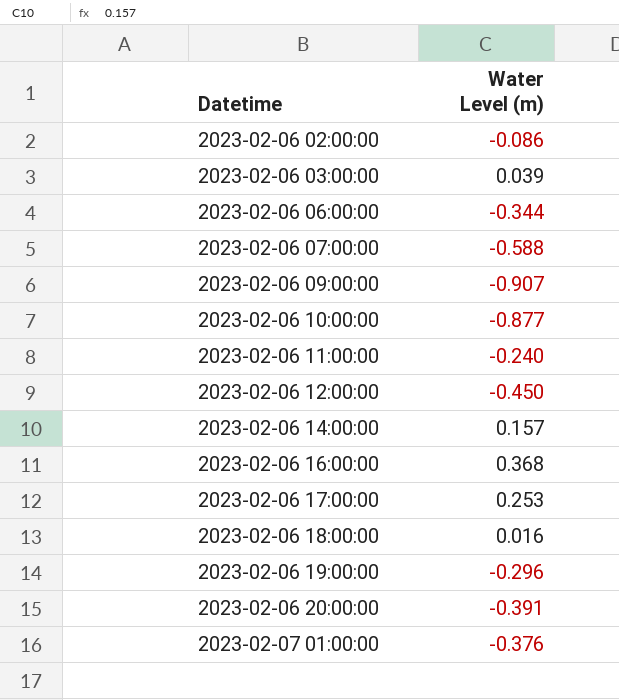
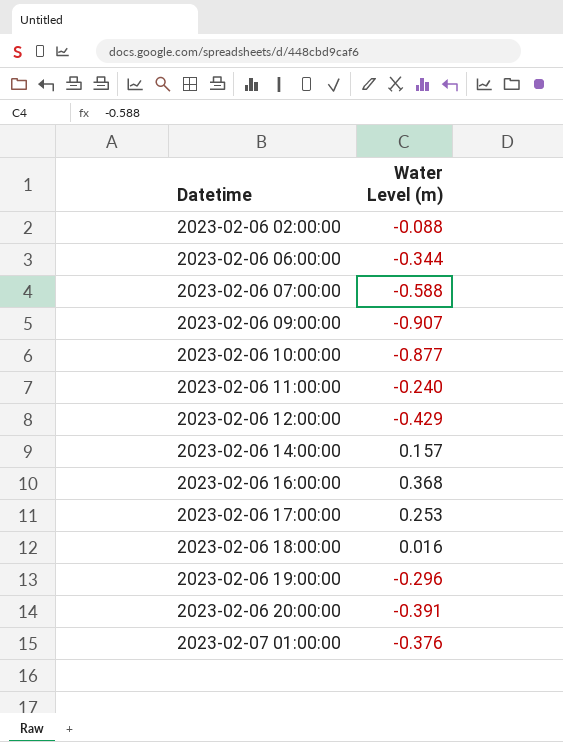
row 2023-02-06 03:00:00: 0.039 -> none
2023-02-06 02:00:00 | Water Level (m): -0.086 -> -0.088
2023-02-06 12:00:00 | Water Level (m): -0.450 -> -0.429

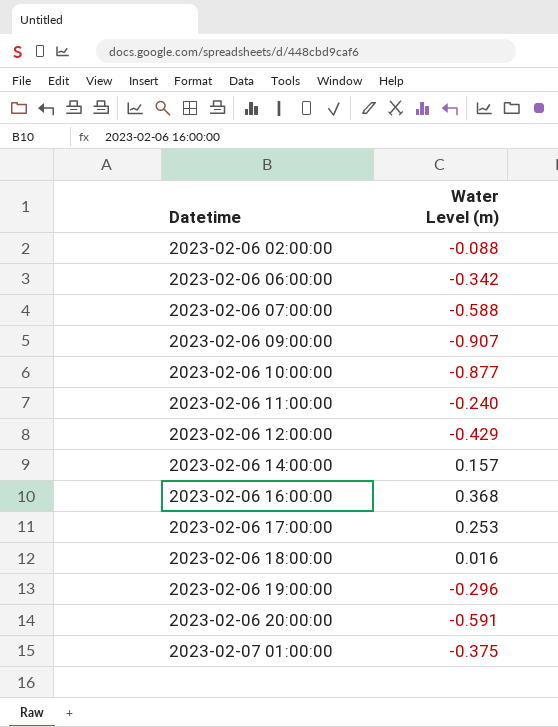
2023-02-06 06:00:00 | Water Level (m): -0.344 -> -0.342
2023-02-06 20:00:00 | Water Level (m): -0.391 -> -0.591
2023-02-07 01:00:00 | Water Level (m): -0.376 -> -0.375

